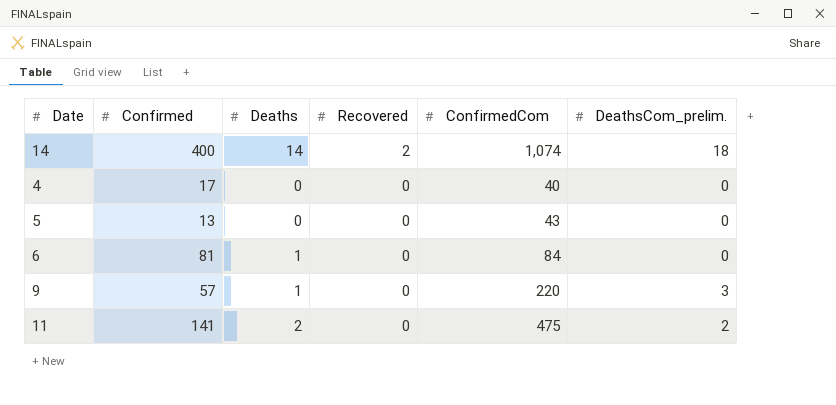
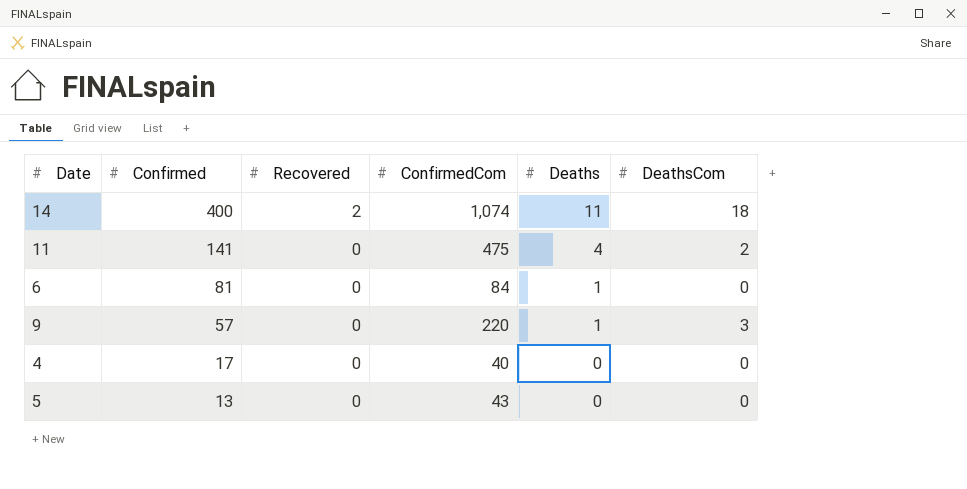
row order: Recovered descending -> Confirmed descending
column Deaths | position: 3 -> 5
column name: DeathsCom_prelim. -> DeathsCom
14 | Deaths: 14 -> 11
11 | Deaths: 2 -> 4

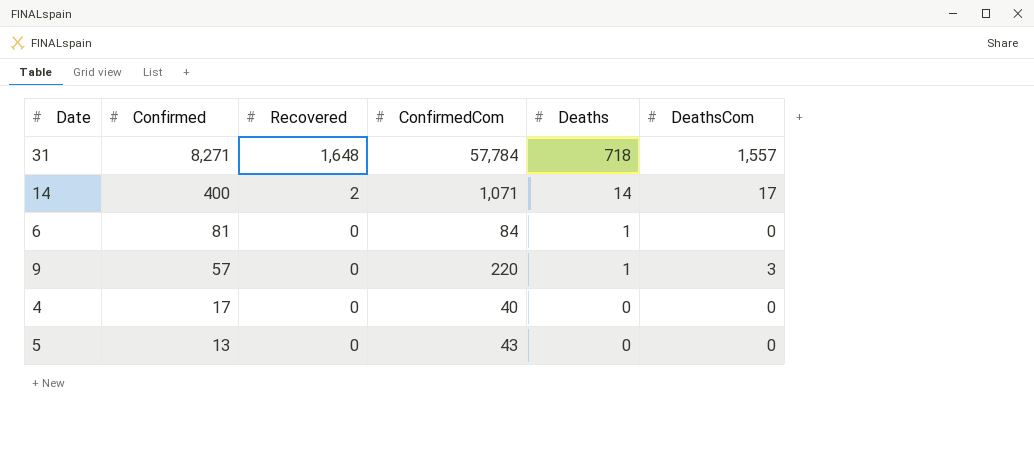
row 11: 141 | 0 | 475 | 4 | 2 -> none
row 31: none -> 8,271 | 1,648 | 57,784 | 718 | 1,557
14 | ConfirmedCom: 1,074 -> 1,071
14 | Deaths: 11 -> 14
14 | DeathsCom: 18 -> 17

